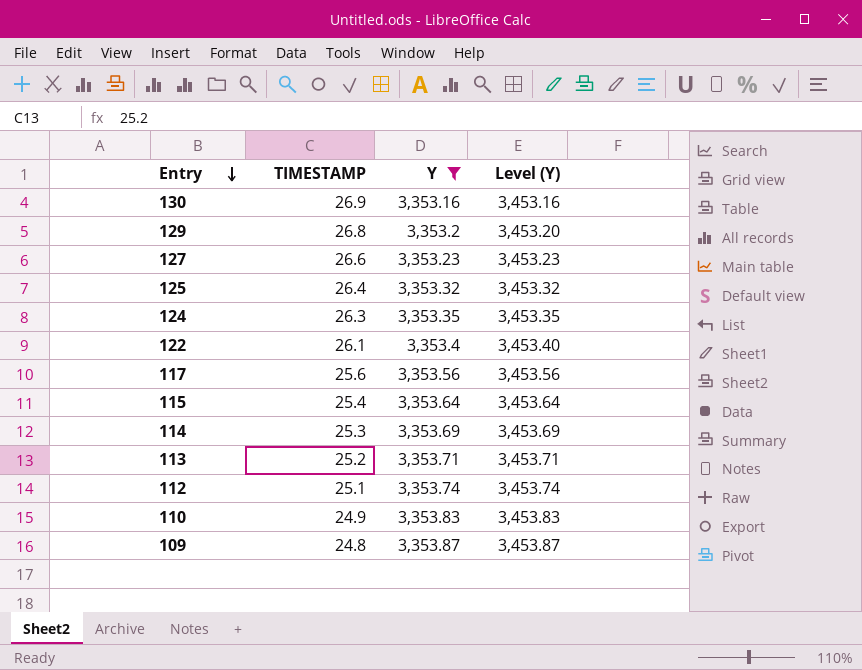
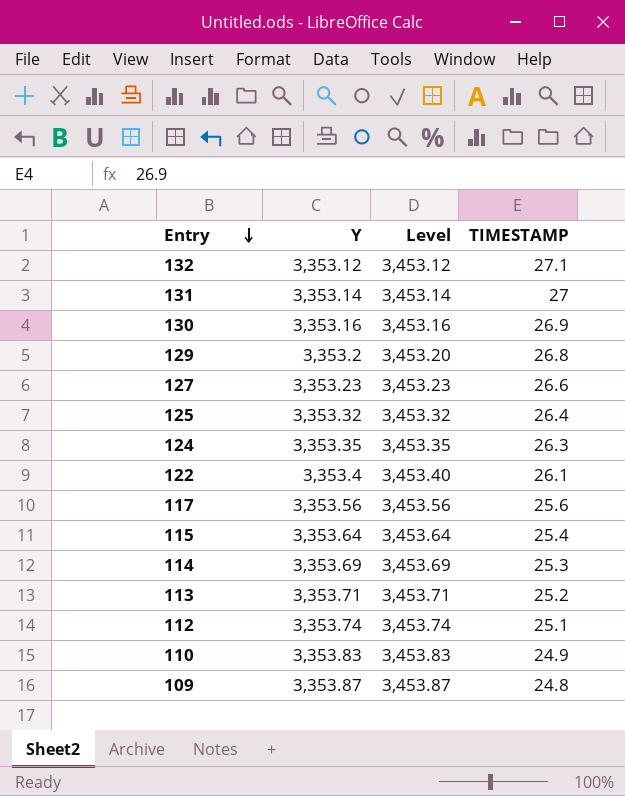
filter: Y >= 3,353.16 -> none
column name: Level (Y) -> Level
column TIMESTAMP | position: 2 -> 4

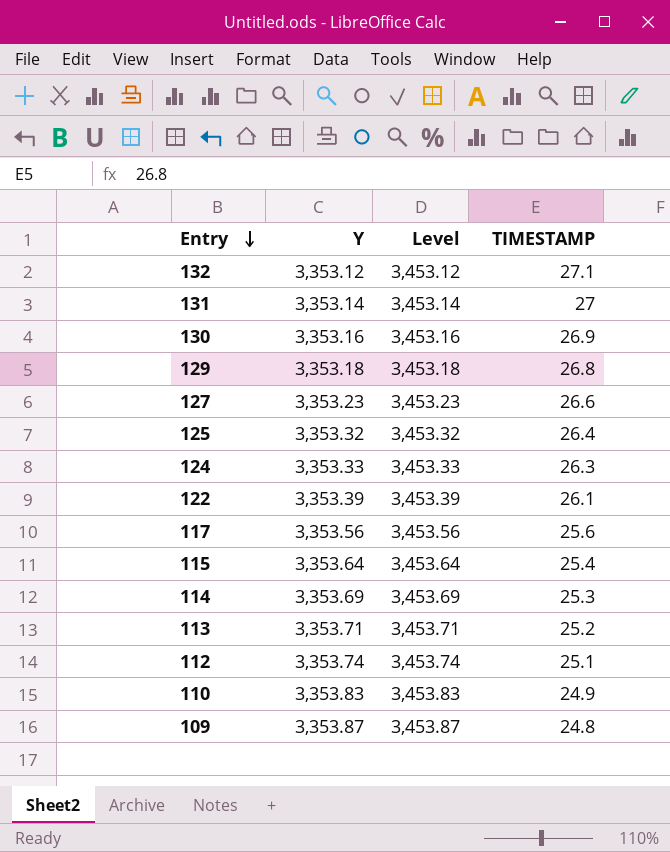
129 | Y: 3,353.2 -> 3,353.18
129 | Level: 3,453.20 -> 3,453.18
124 | Y: 3,353.35 -> 3,353.33
124 | Level: 3,453.35 -> 3,453.33
122 | Y: 3,353.4 -> 3,353.39
122 | Level: 3,453.40 -> 3,453.39

